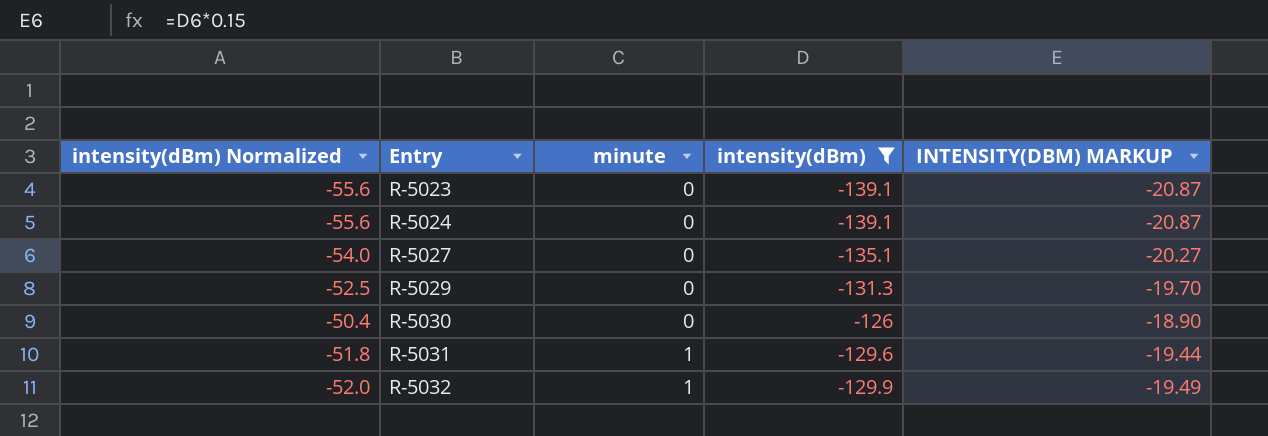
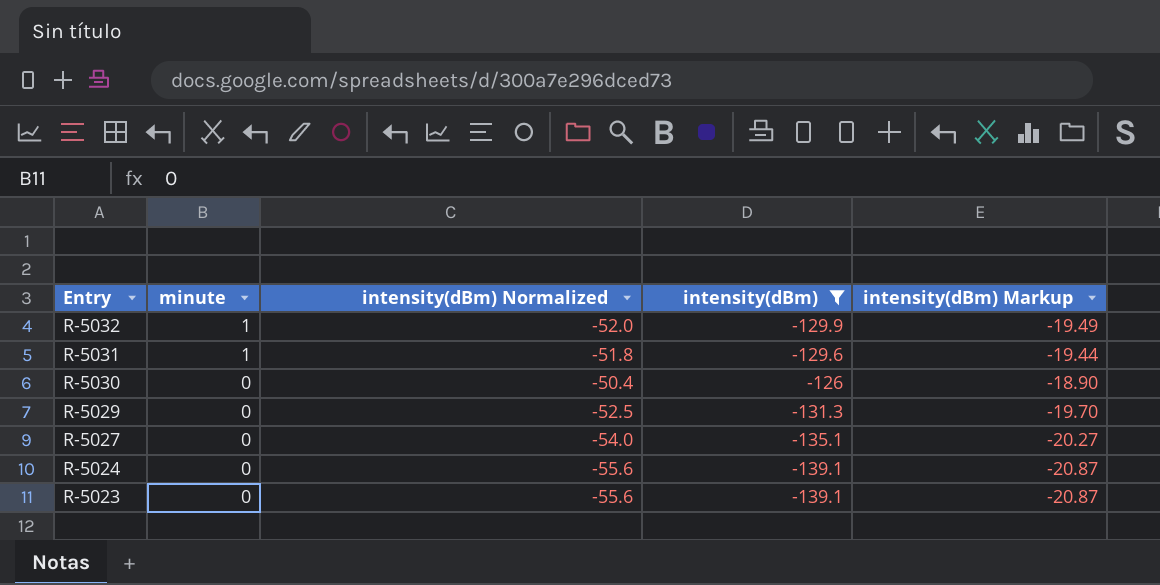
row order: Entry ascending -> Entry descending
column intensity(dBm) Normalized | position: 1 -> 3
column name: INTENSITY(DBM) MARKUP -> intensity(dBm) Markup

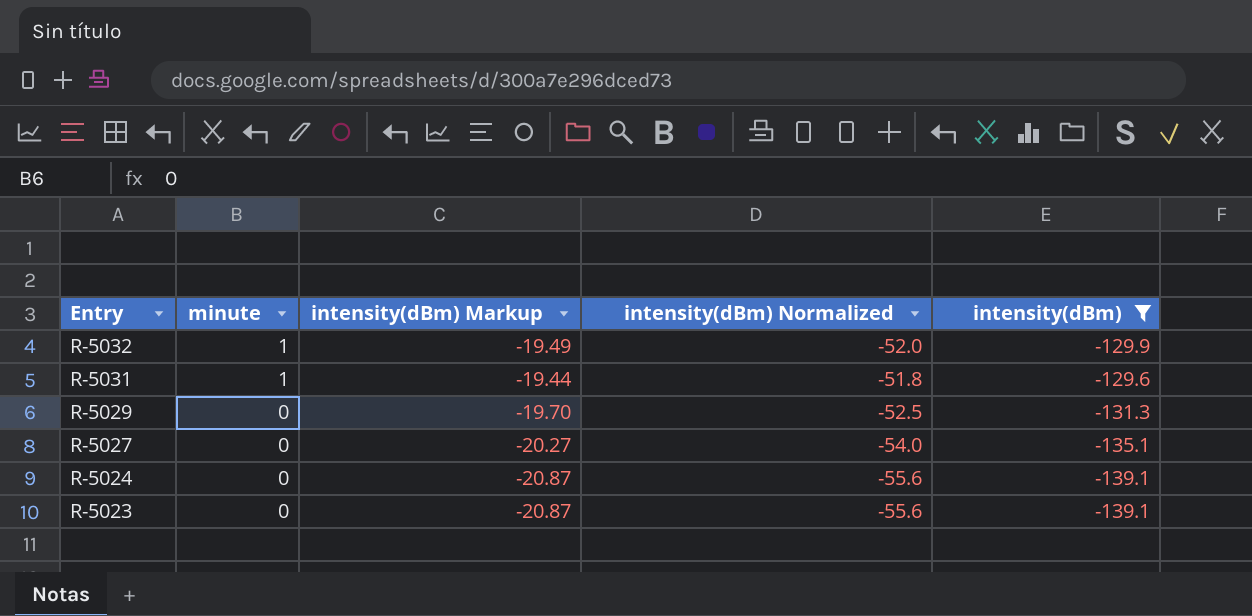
column intensity(dBm) Markup | position: 5 -> 3
row R-5030: 0 | -50.4 | -126 | -18.90 -> none

